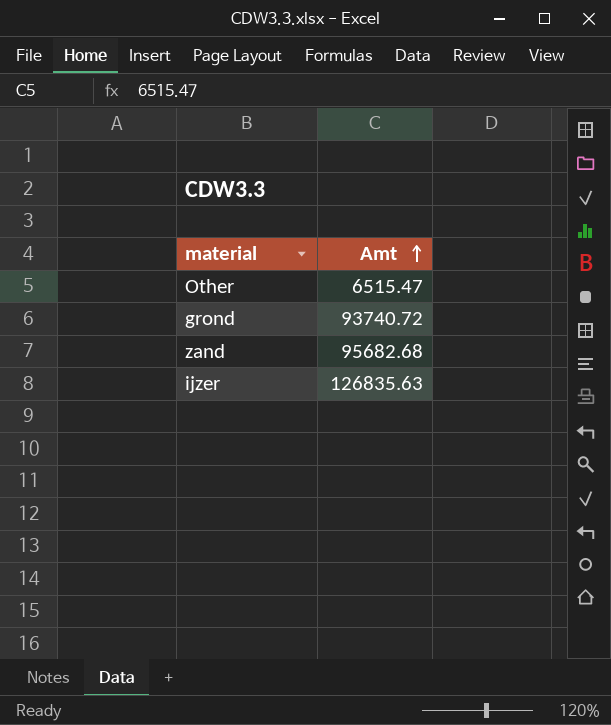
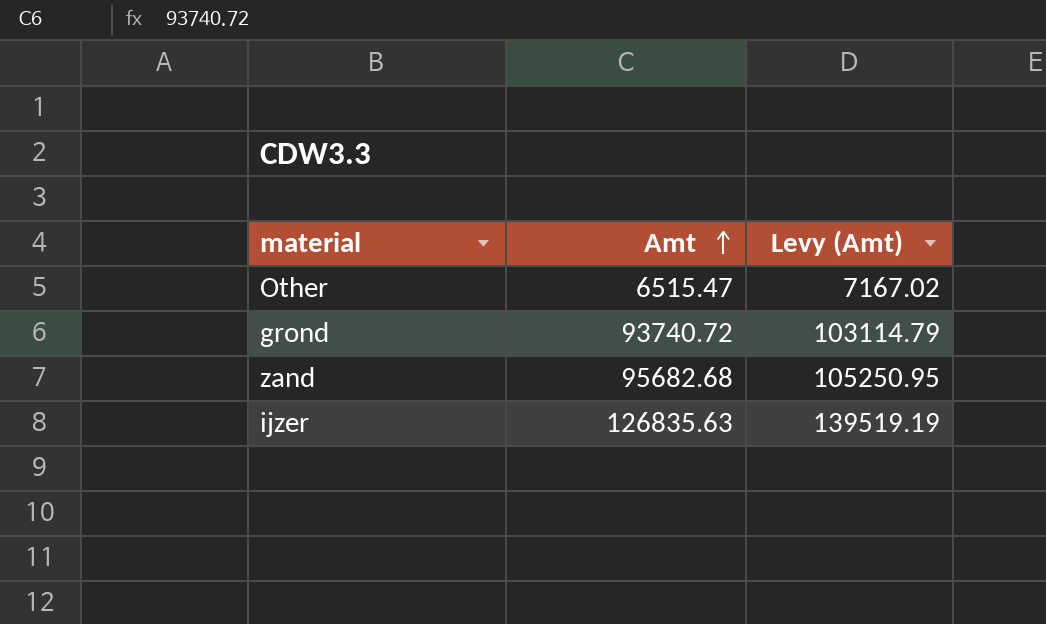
column Levy (Amt) | formula: none -> [Amt] * 1.1

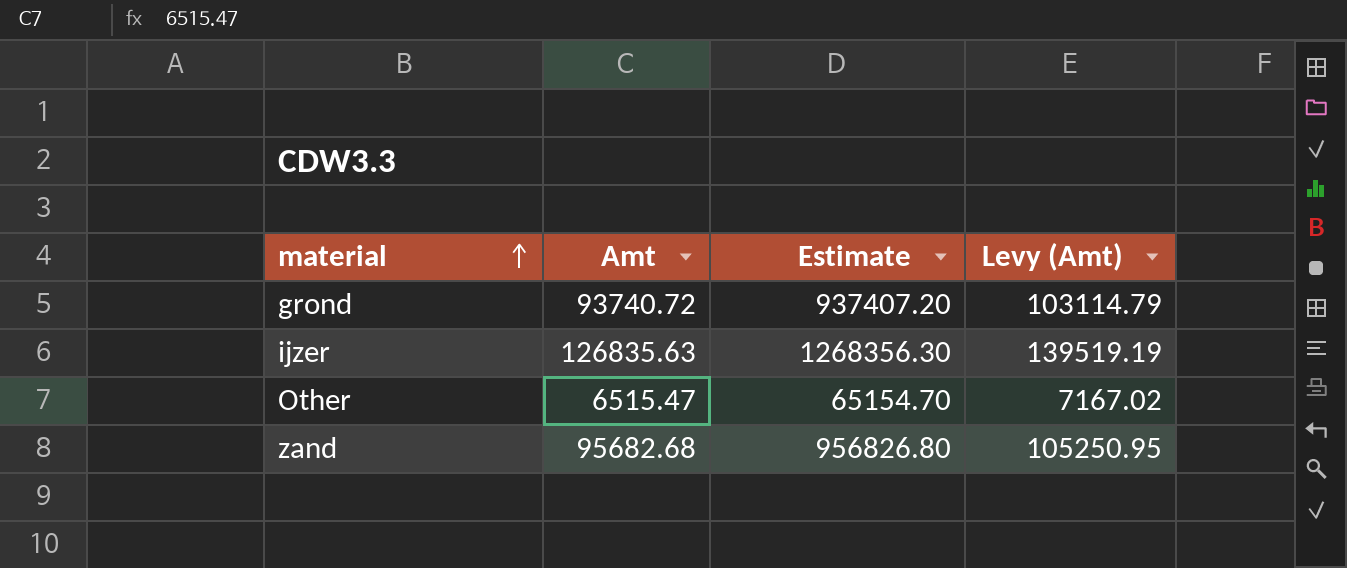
row order: Amt ascending -> material ascending
column Estimate | formula: none -> [Amt] * 10

